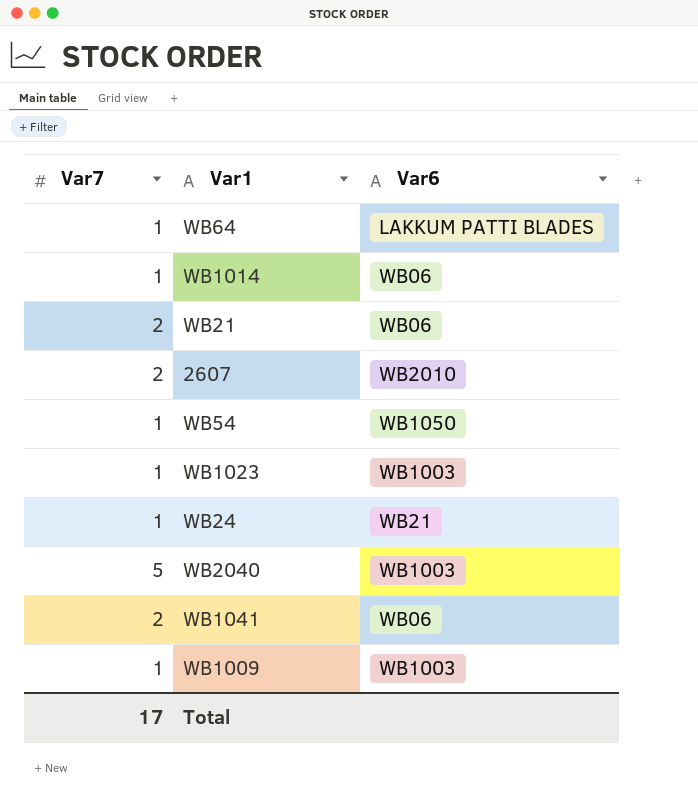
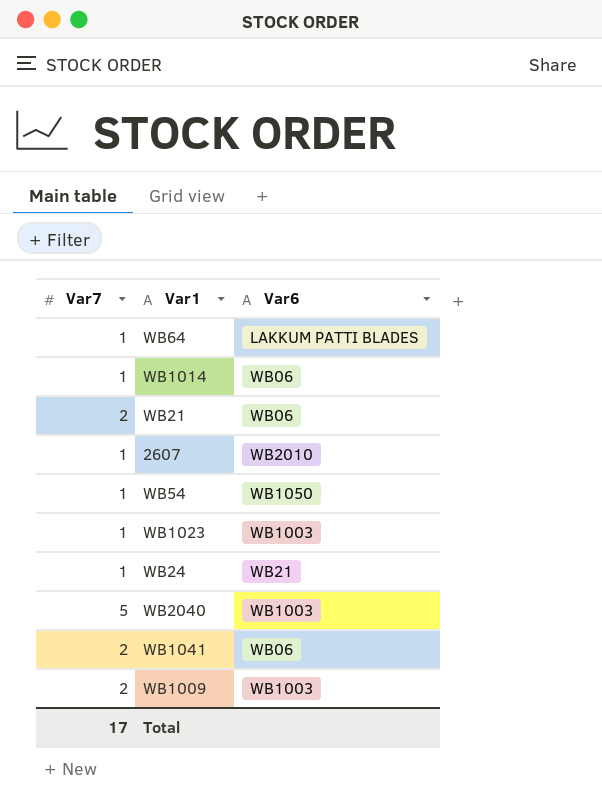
2607 | Var7: 2 -> 1
WB1009 | Var7: 1 -> 2

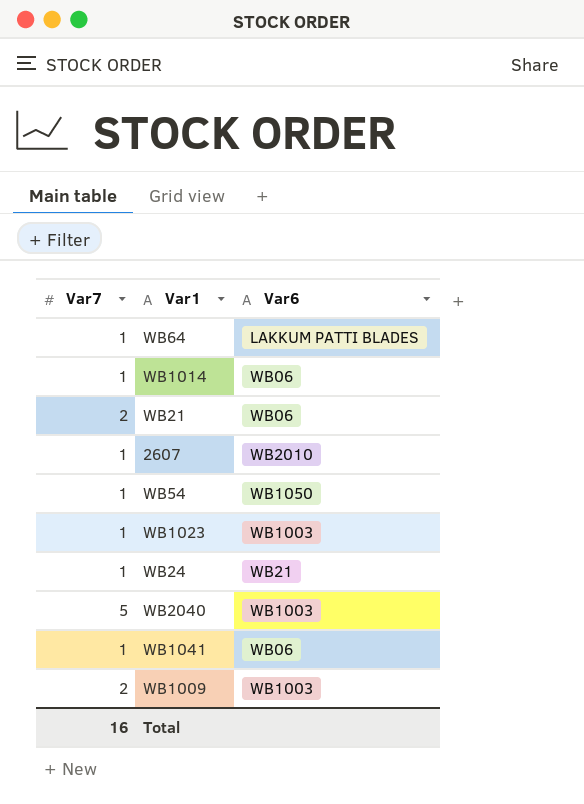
WB1041 | Var7: 2 -> 1
Total | Var7: 17 -> 16

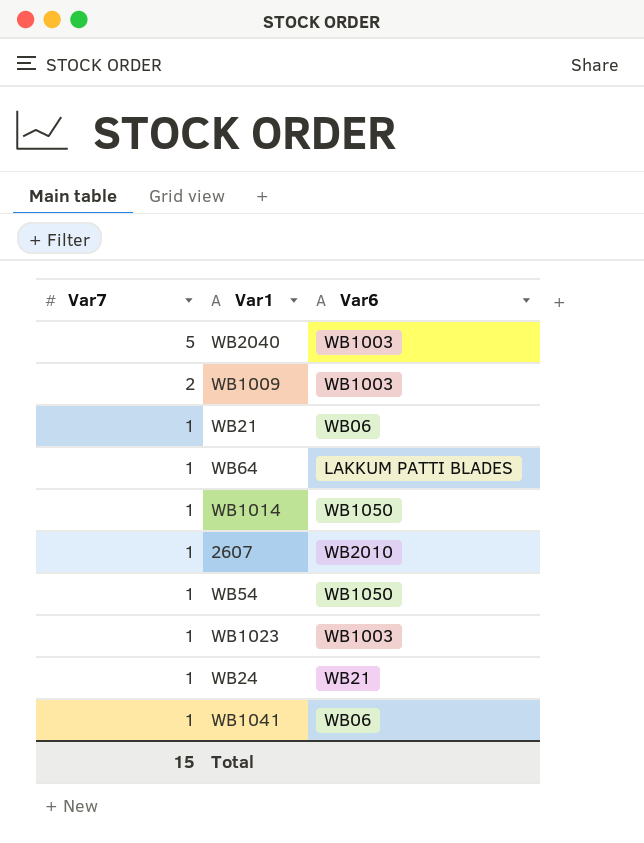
row order: none -> Var7 descending
WB21 | Var7: 2 -> 1
WB1014 | Var6: WB06 -> WB1050
Total | Var7: 16 -> 15

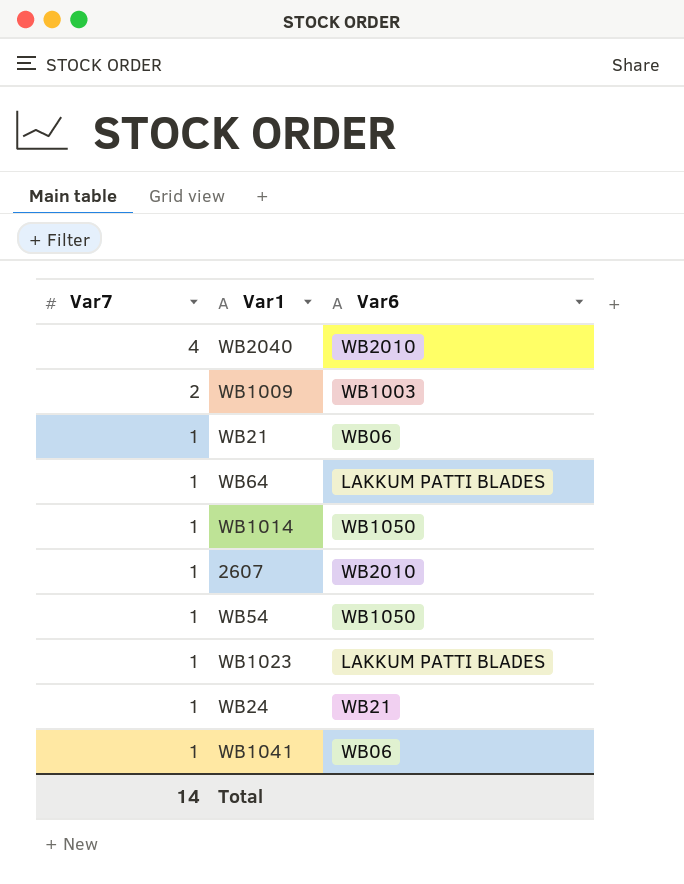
WB2040 | Var7: 5 -> 4
WB2040 | Var6: WB1003 -> WB2010
WB1023 | Var6: WB1003 -> LAKKUM PATTI BLADES
Total | Var7: 15 -> 14

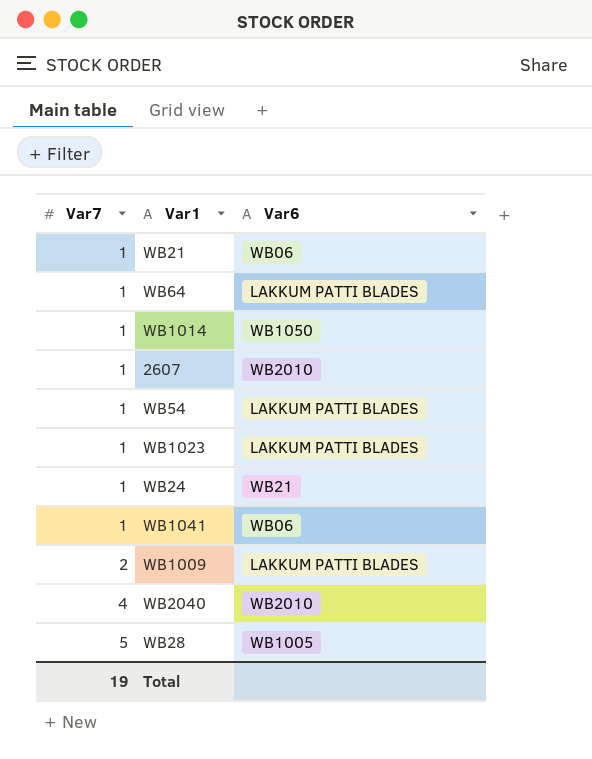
row order: Var7 descending -> Var7 ascending
WB54 | Var6: WB1050 -> LAKKUM PATTI BLADES
WB1009 | Var6: WB1003 -> LAKKUM PATTI BLADES
row WB28: none -> 5 | WB1005
Total | Var7: 14 -> 19

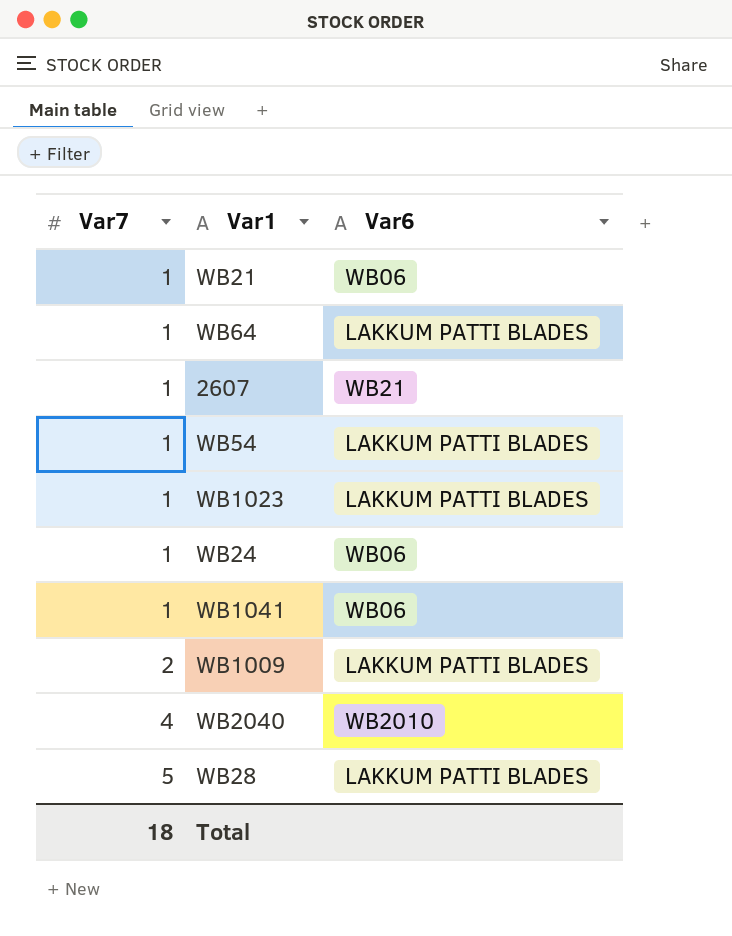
row WB1014: 1 | WB1050 -> none
2607 | Var6: WB2010 -> WB21
WB24 | Var6: WB21 -> WB06
WB28 | Var6: WB1005 -> LAKKUM PATTI BLADES
Total | Var7: 19 -> 18

